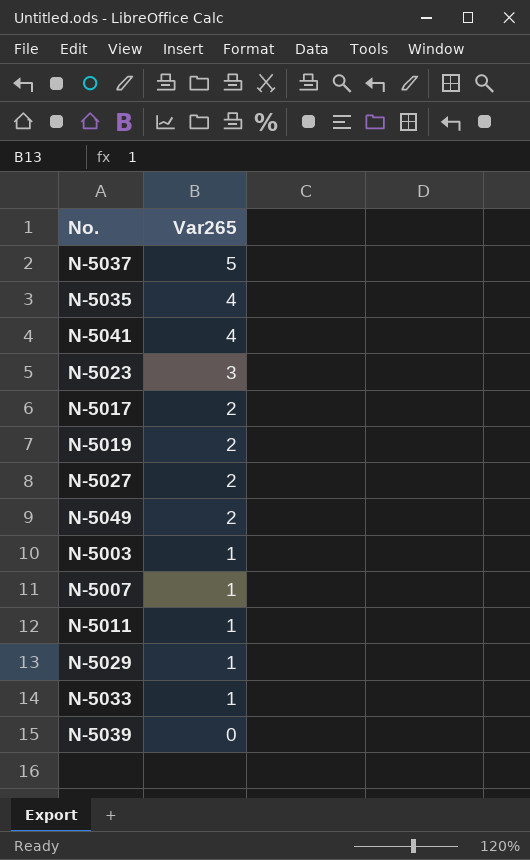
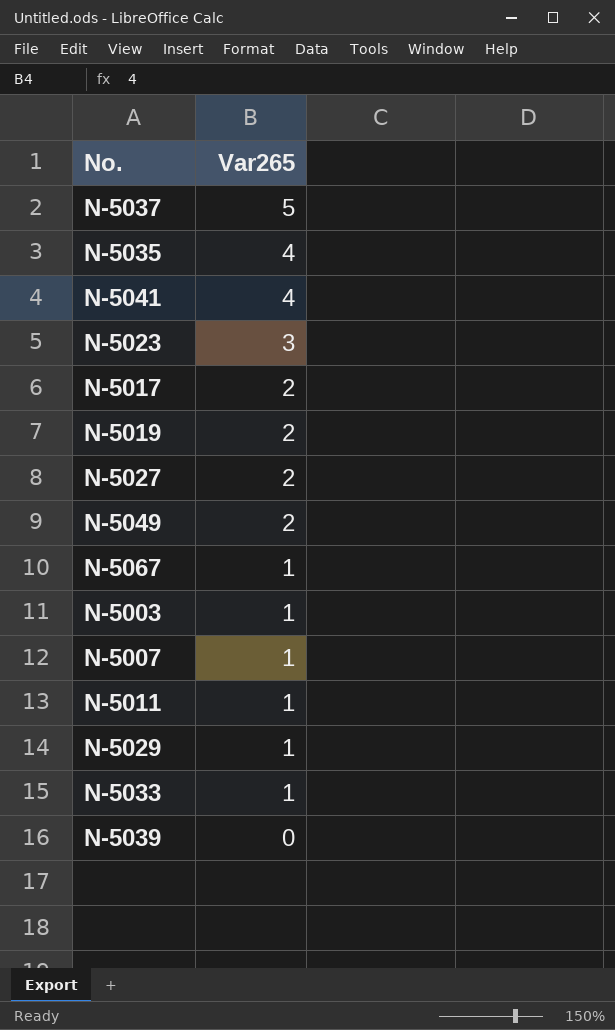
row N-5067: none -> 1

